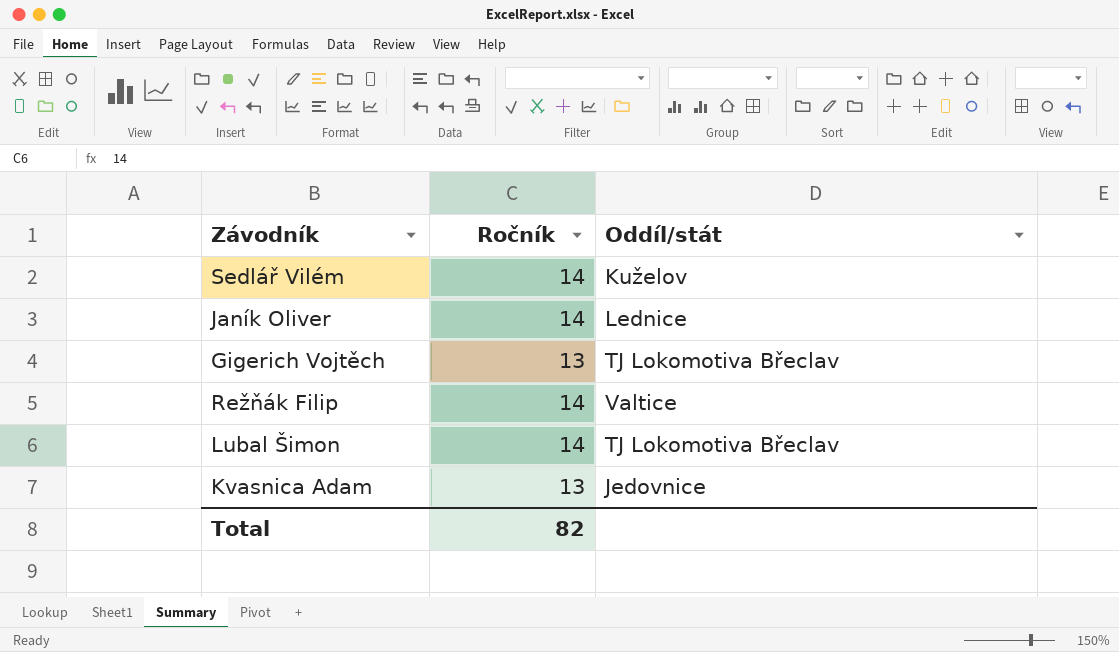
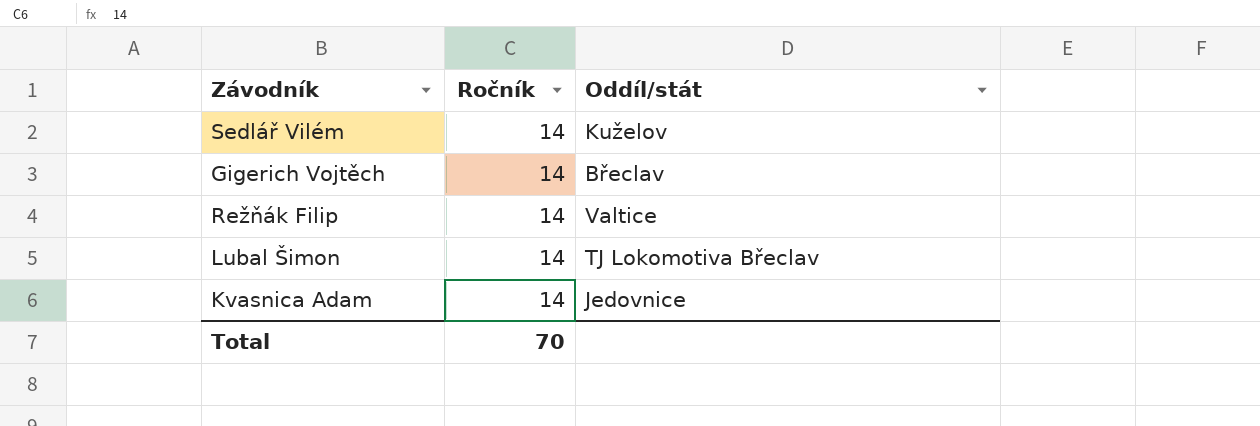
row Janík Oliver: 14 | Lednice -> none
Gigerich Vojtěch | Ročník: 13 -> 14
Gigerich Vojtěch | Oddíl/stát: TJ Lokomotiva Břeclav -> Břeclav
Kvasnica Adam | Ročník: 13 -> 14
Total | Ročník: 82 -> 70

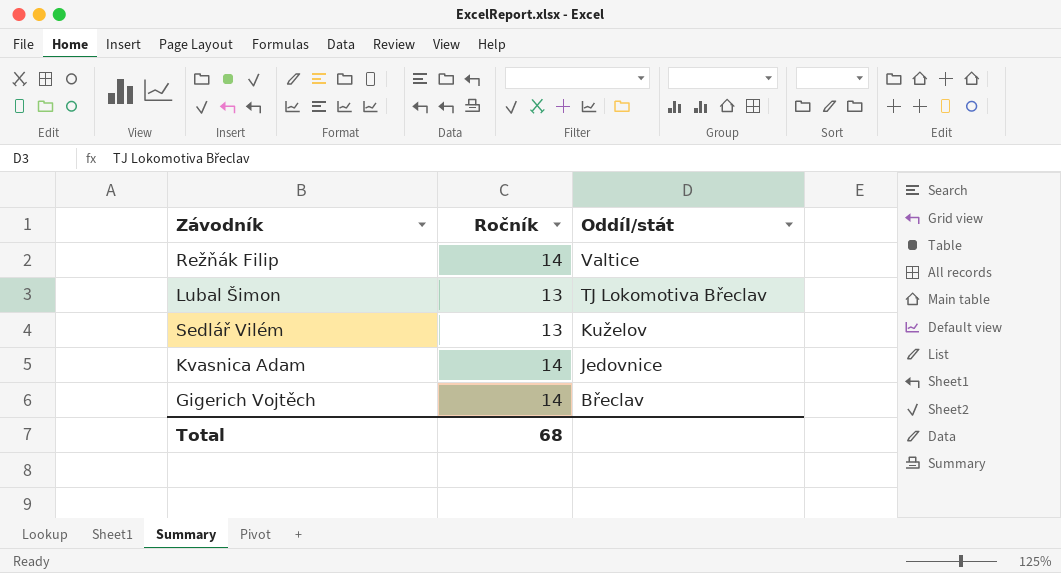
row order: none -> Oddíl/stát descending
Lubal Šimon | Ročník: 14 -> 13
Sedlář Vilém | Ročník: 14 -> 13
Total | Ročník: 70 -> 68

